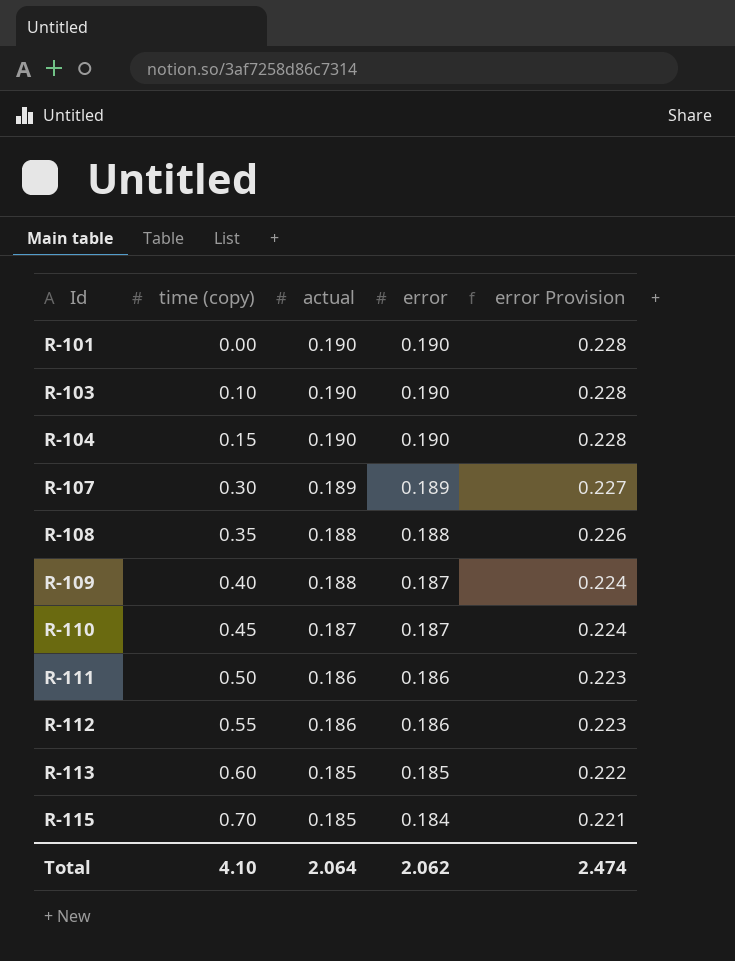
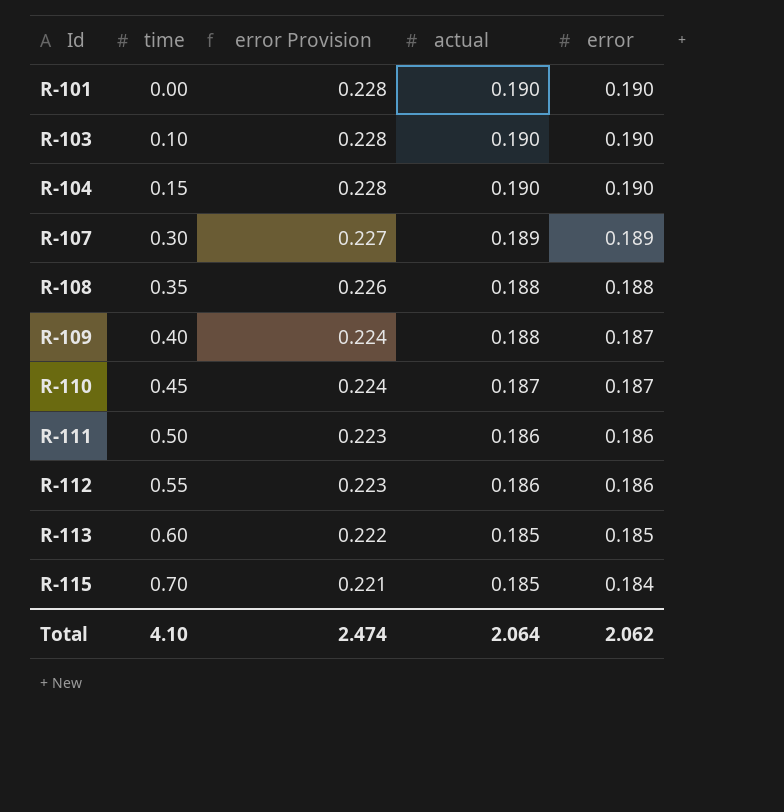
column name: time (copy) -> time
column error Provision | position: 5 -> 3

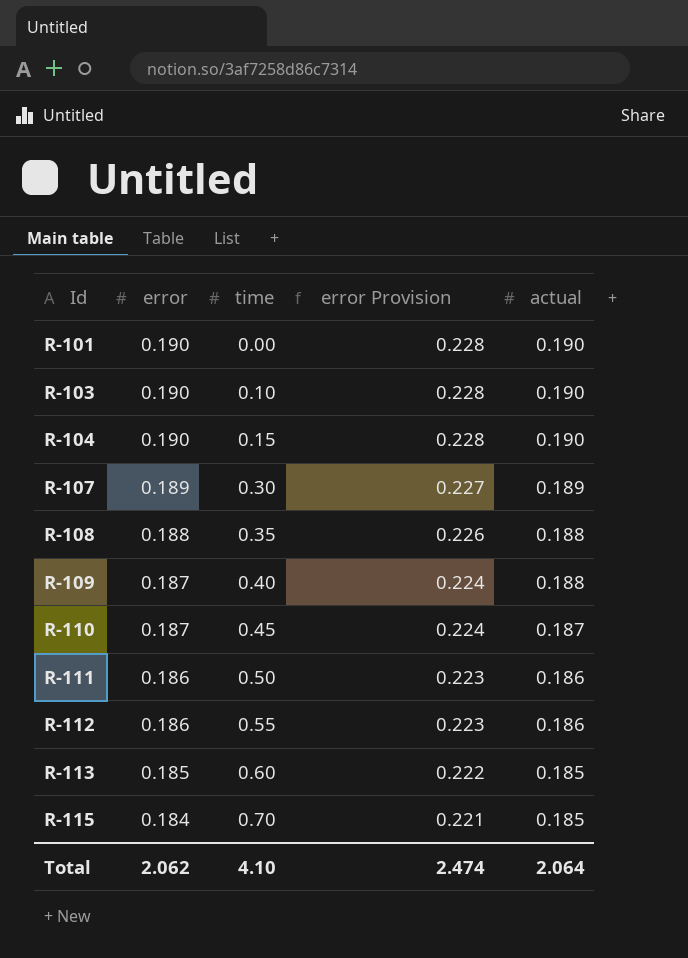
column error | position: 5 -> 2

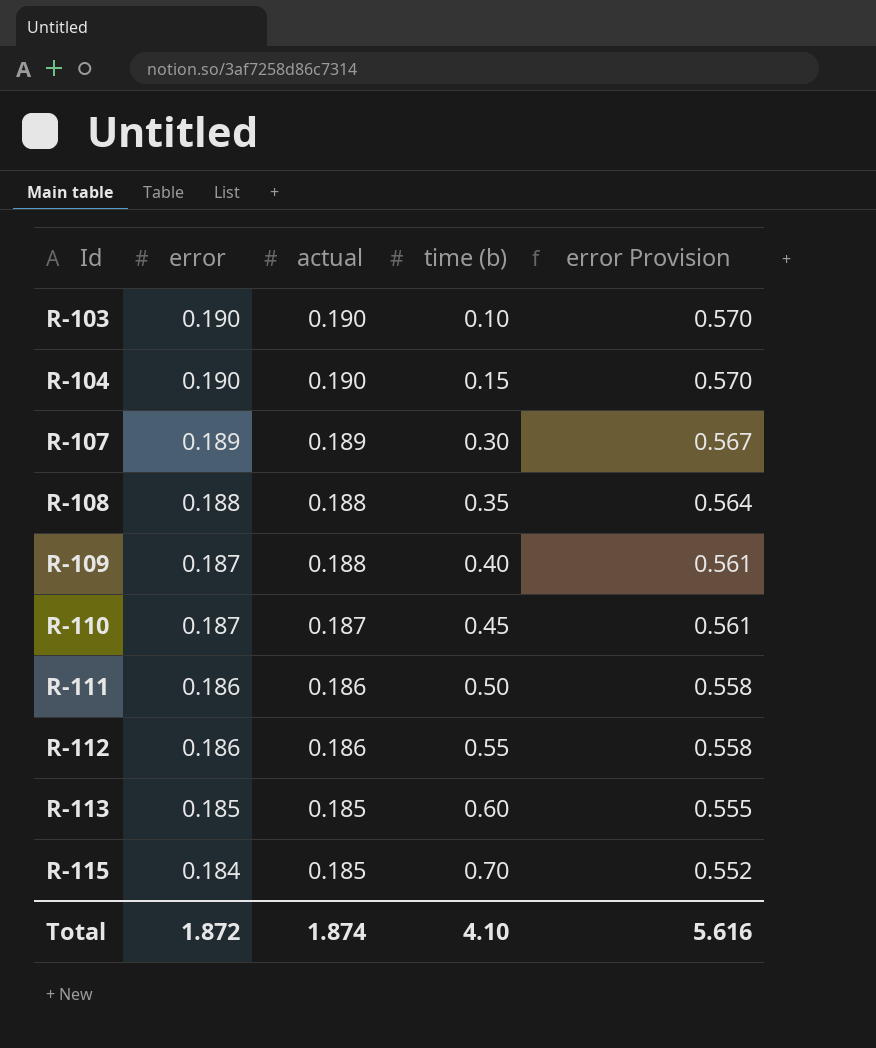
column actual | position: 5 -> 3
column name: time -> time (b)
column error Provision | formula: [error] * 1.2 -> [error] * 3
row R-101: 0.190 | 0.00 | 0.228 | 0.190 -> none
Total | error: 2.062 -> 1.872
Total | actual: 2.064 -> 1.874
Total | error Provision: 2.474 -> 5.616

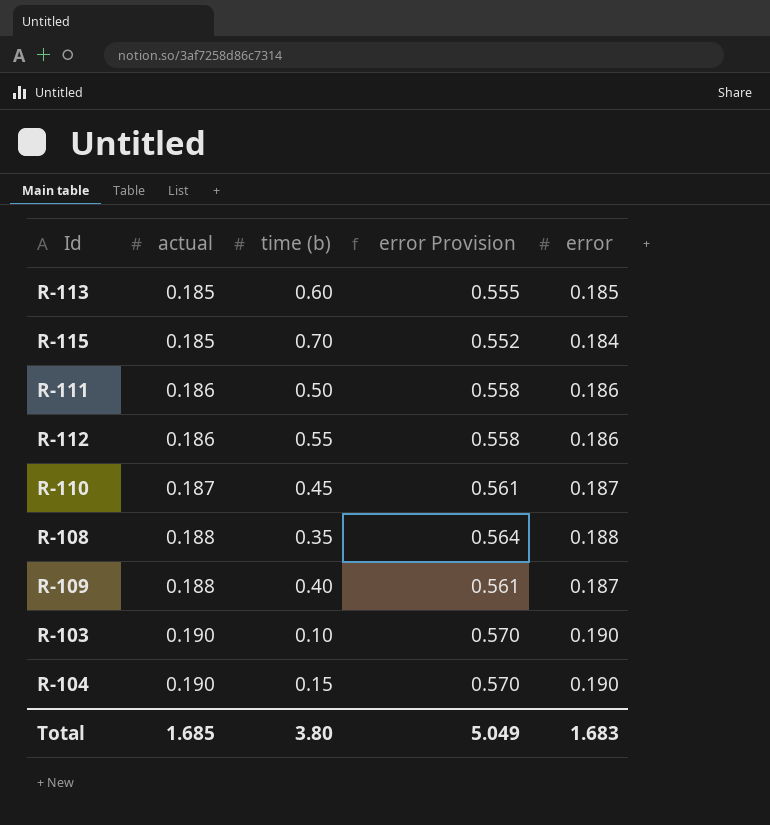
row order: Id ascending -> actual ascending
column error | position: 2 -> 5
row R-107: 0.189 | 0.189 | 0.30 | 0.567 -> none
Total | actual: 1.874 -> 1.685
Total | time (b): 4.10 -> 3.80
Total | error Provision: 5.616 -> 5.049
Total | error: 1.872 -> 1.683

